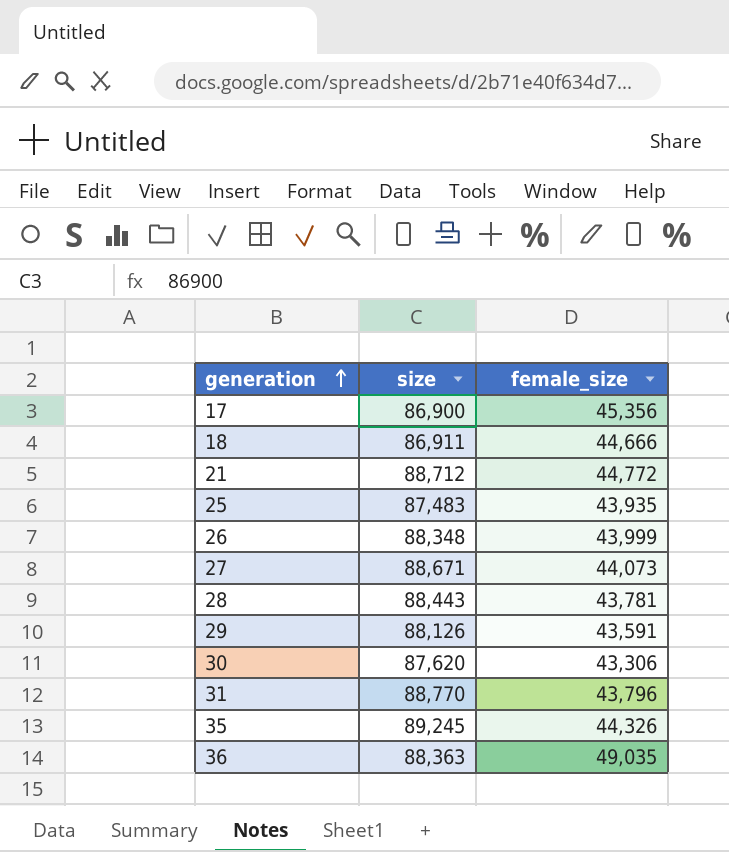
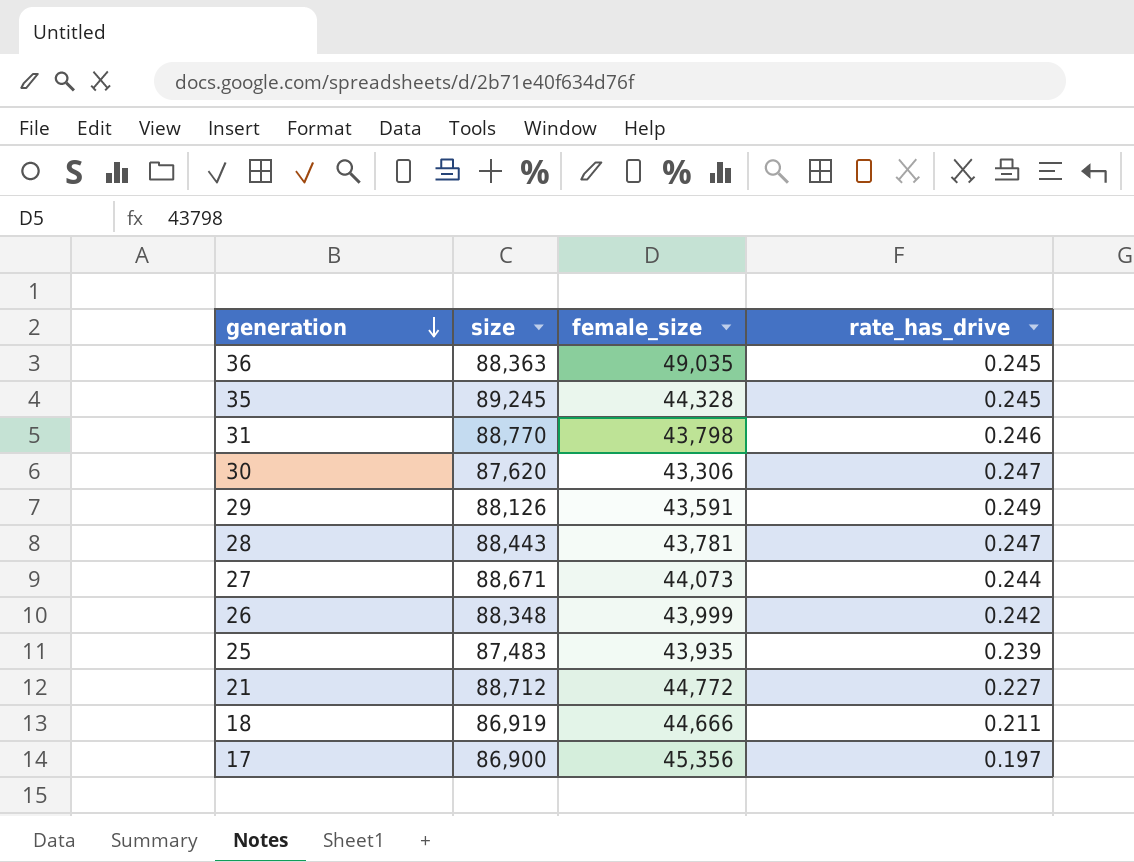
row order: generation ascending -> generation descending
column rate_has_drive | position: none -> 4
35 | female_size: 44,326 -> 44,328
31 | female_size: 43,796 -> 43,798
18 | size: 86,911 -> 86,919

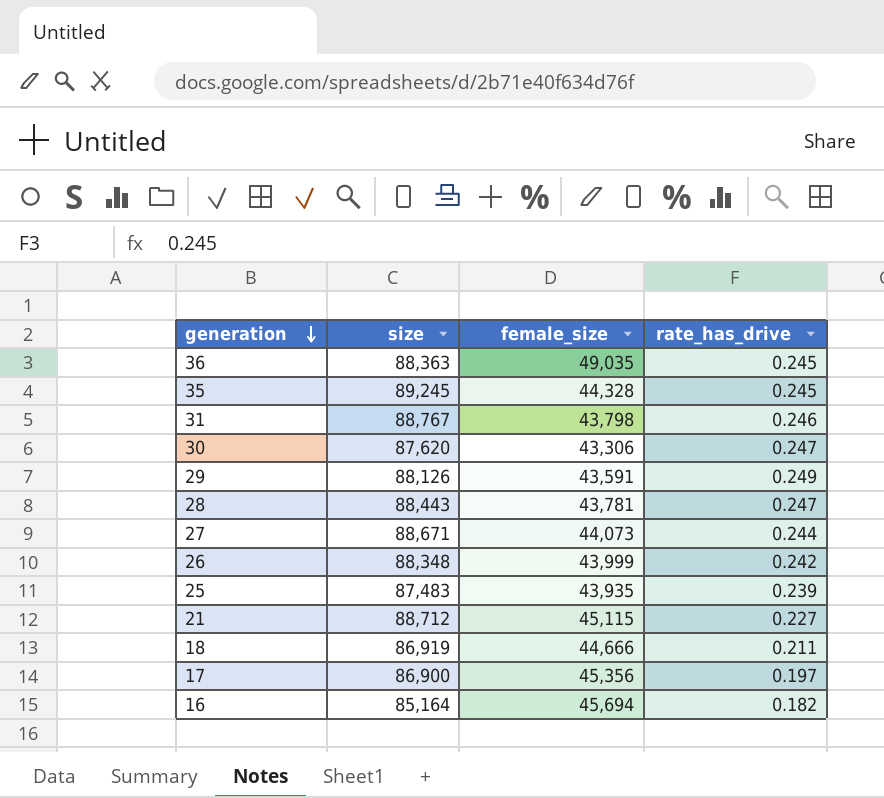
31 | size: 88,770 -> 88,767
21 | female_size: 44,772 -> 45,115
row 16: none -> 85,164 | 45,694 | 0.182

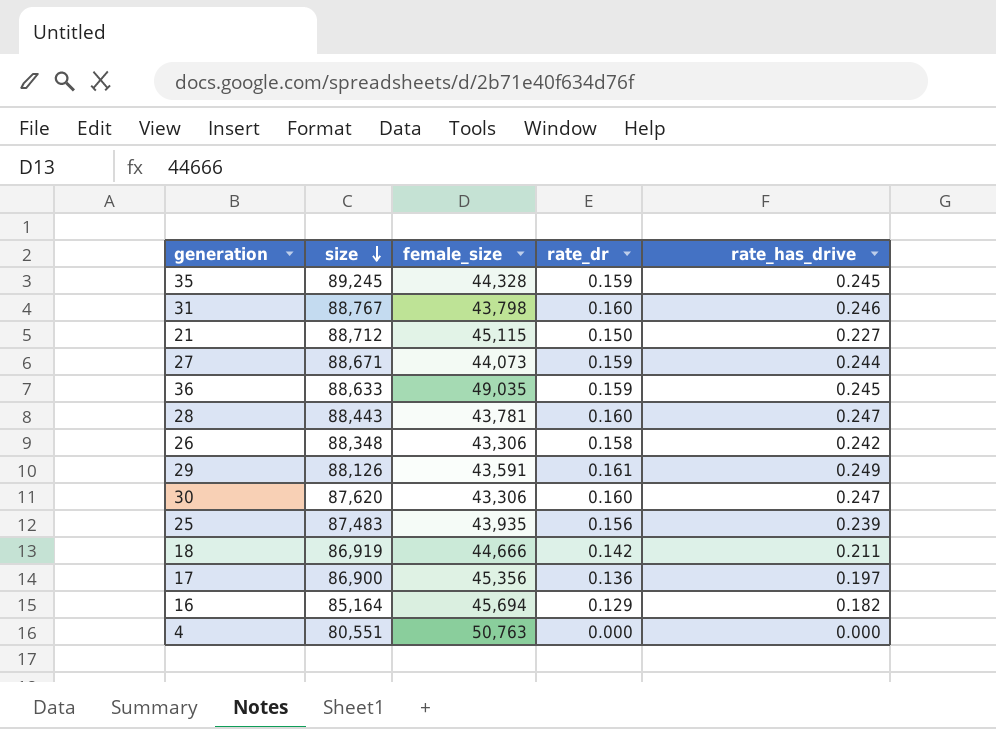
row order: generation descending -> size descending
column rate_dr | position: none -> 4
36 | size: 88,363 -> 88,633
26 | female_size: 43,999 -> 43,306
row 4: none -> 80,551 | 50,763 | 0.000 | 0.000

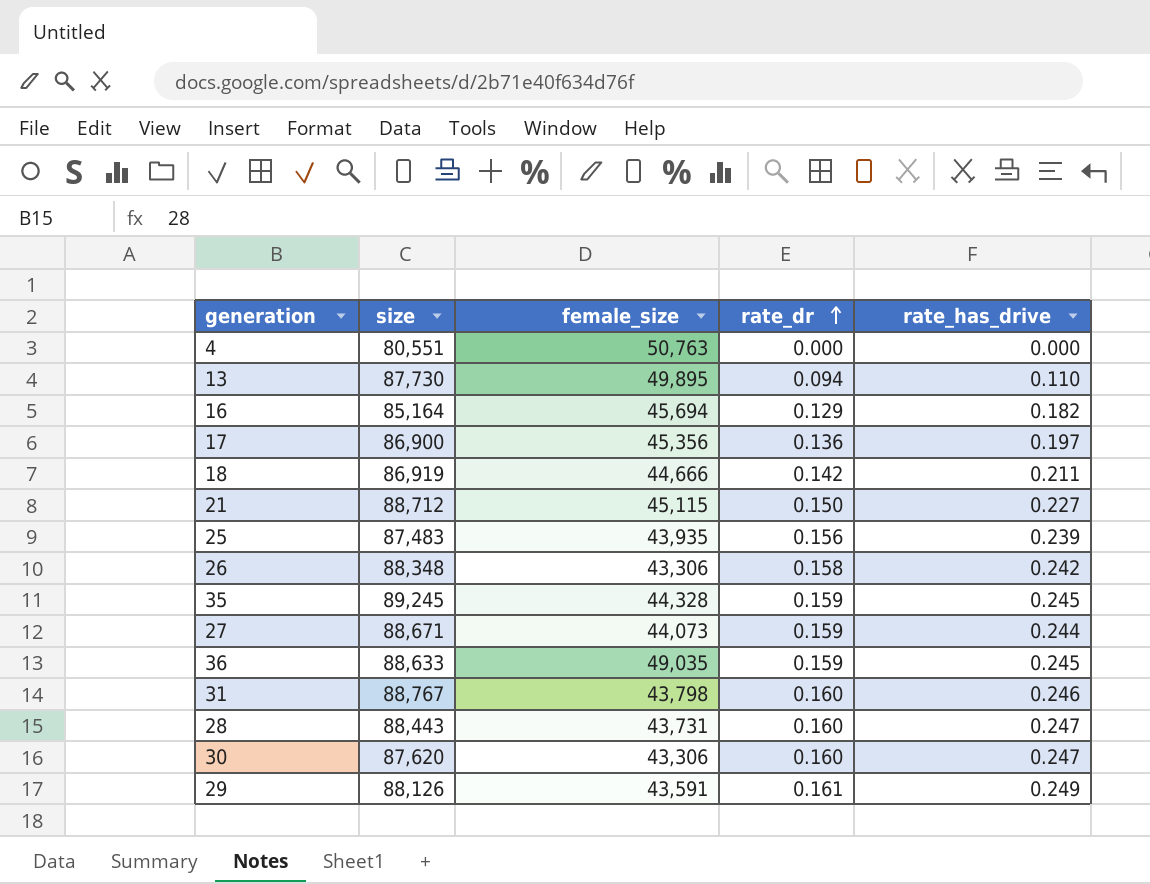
row order: size descending -> rate_dr ascending
row 13: none -> 87,730 | 49,895 | 0.094 | 0.110
28 | female_size: 43,781 -> 43,731

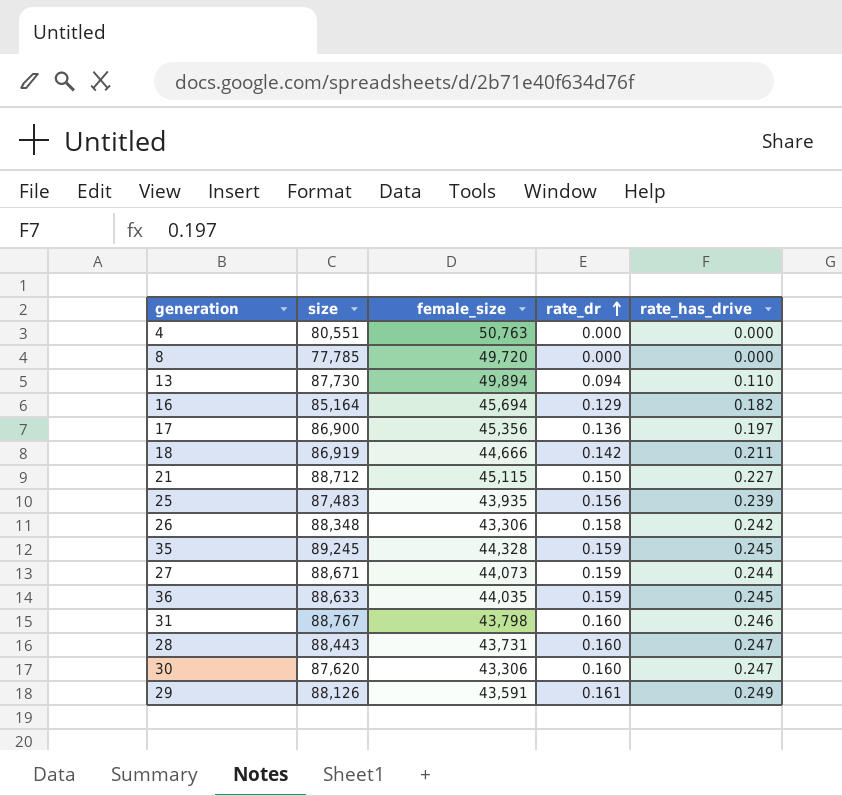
row 8: none -> 77,785 | 49,720 | 0.000 | 0.000
13 | female_size: 49,895 -> 49,894
36 | female_size: 49,035 -> 44,035

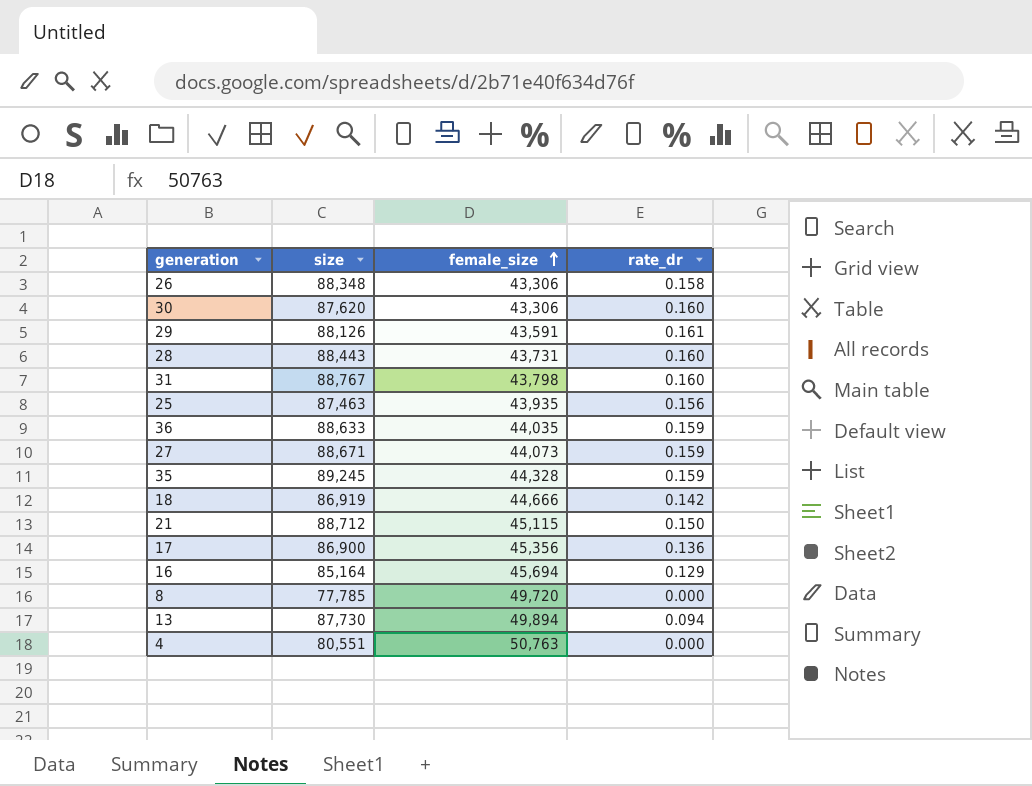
row order: rate_dr ascending -> female_size ascending
column rate_has_drive | position: 5 -> none
25 | size: 87,483 -> 87,463

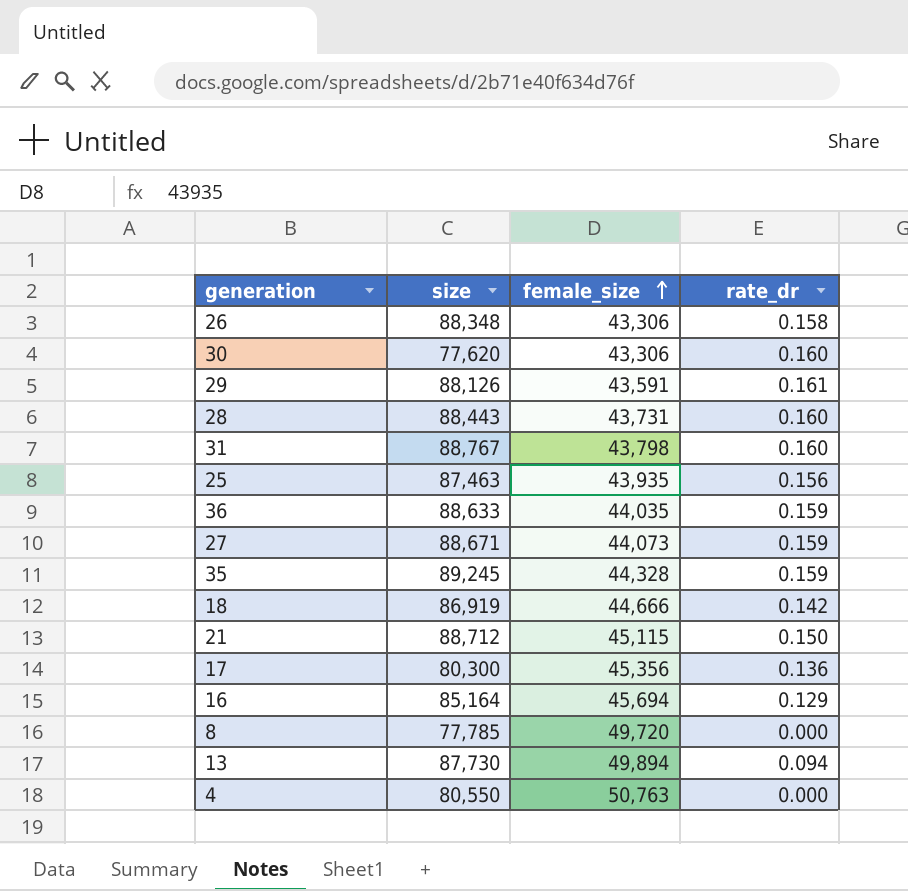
30 | size: 87,620 -> 77,620
17 | size: 86,900 -> 80,300
4 | size: 80,551 -> 80,550

